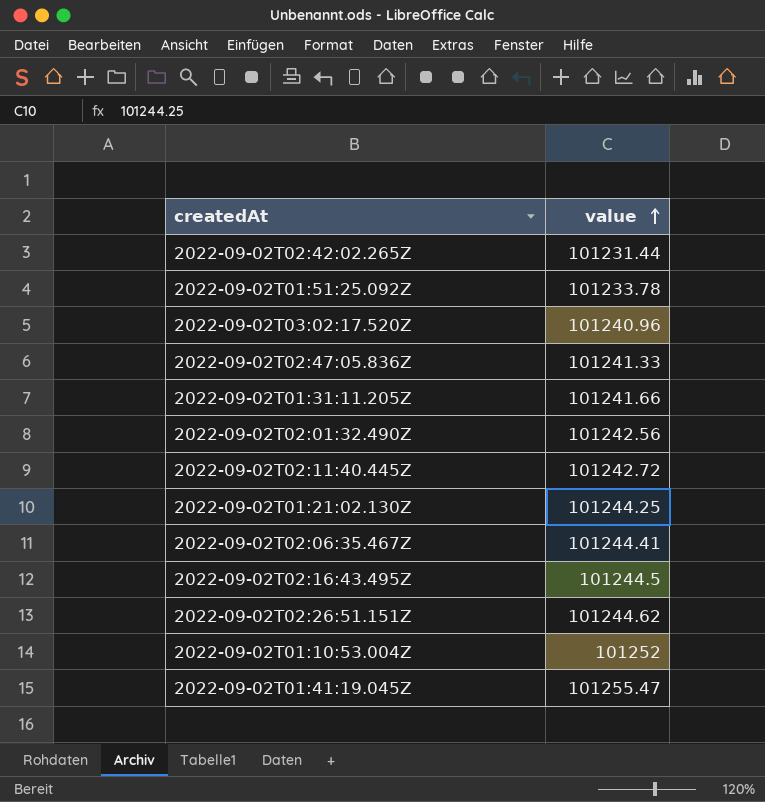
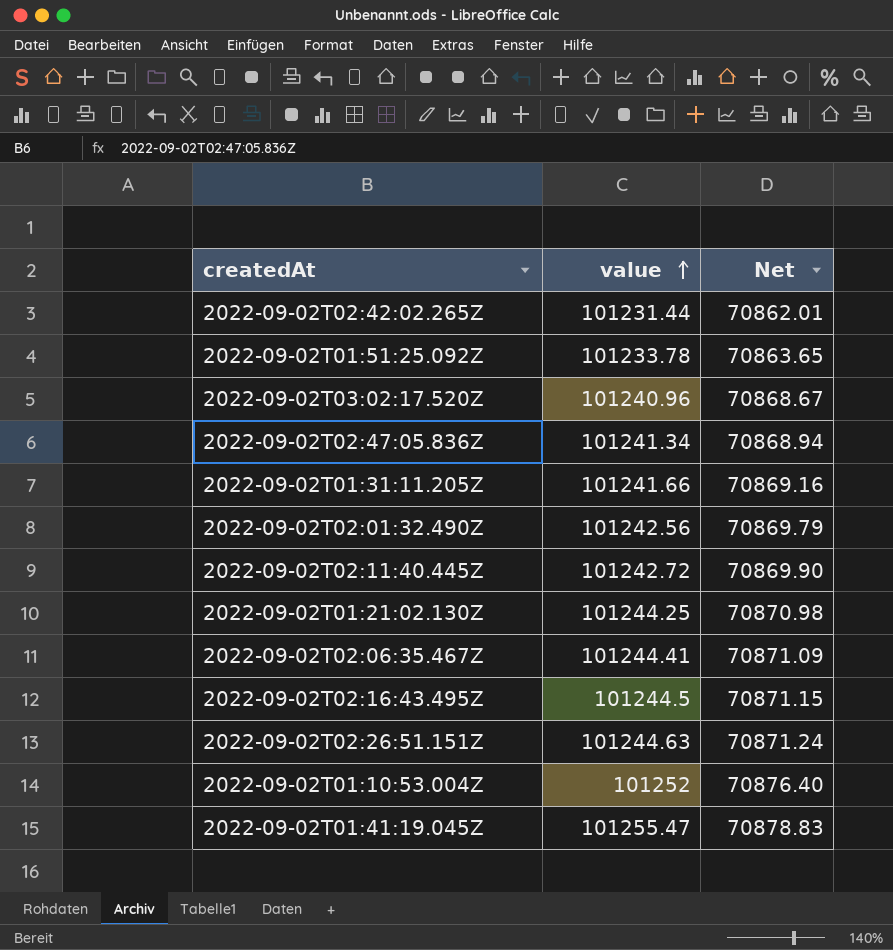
column Net | formula: none -> [value] * 0.7
2022-09-02T02:47:05.836Z | value: 101241.33 -> 101241.34
2022-09-02T02:26:51.151Z | value: 101244.62 -> 101244.63

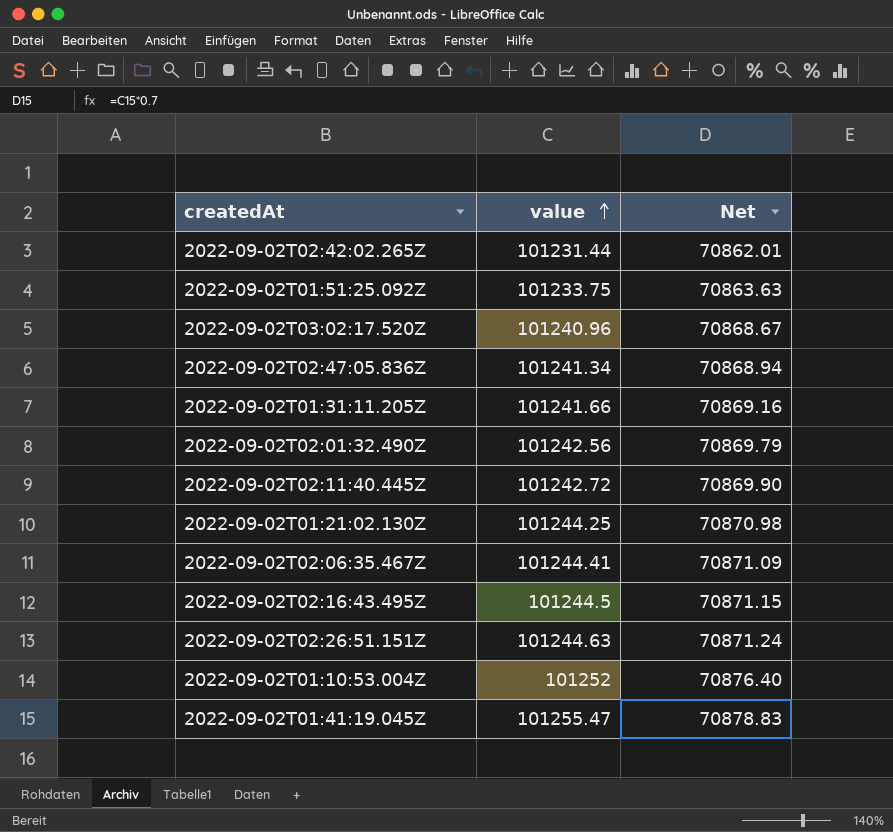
2022-09-02T01:51:25.092Z | value: 101233.78 -> 101233.75
2022-09-02T01:51:25.092Z | Net: 70863.65 -> 70863.63

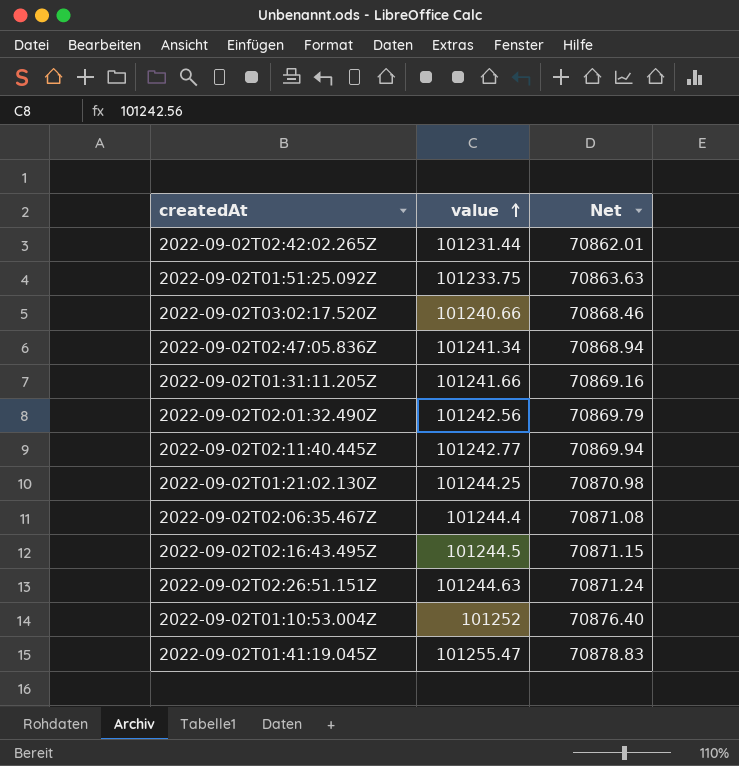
2022-09-02T03:02:17.520Z | value: 101240.96 -> 101240.66
2022-09-02T03:02:17.520Z | Net: 70868.67 -> 70868.46
2022-09-02T02:11:40.445Z | value: 101242.72 -> 101242.77
2022-09-02T02:11:40.445Z | Net: 70869.90 -> 70869.94
2022-09-02T02:06:35.467Z | value: 101244.41 -> 101244.4
2022-09-02T02:06:35.467Z | Net: 70871.09 -> 70871.08

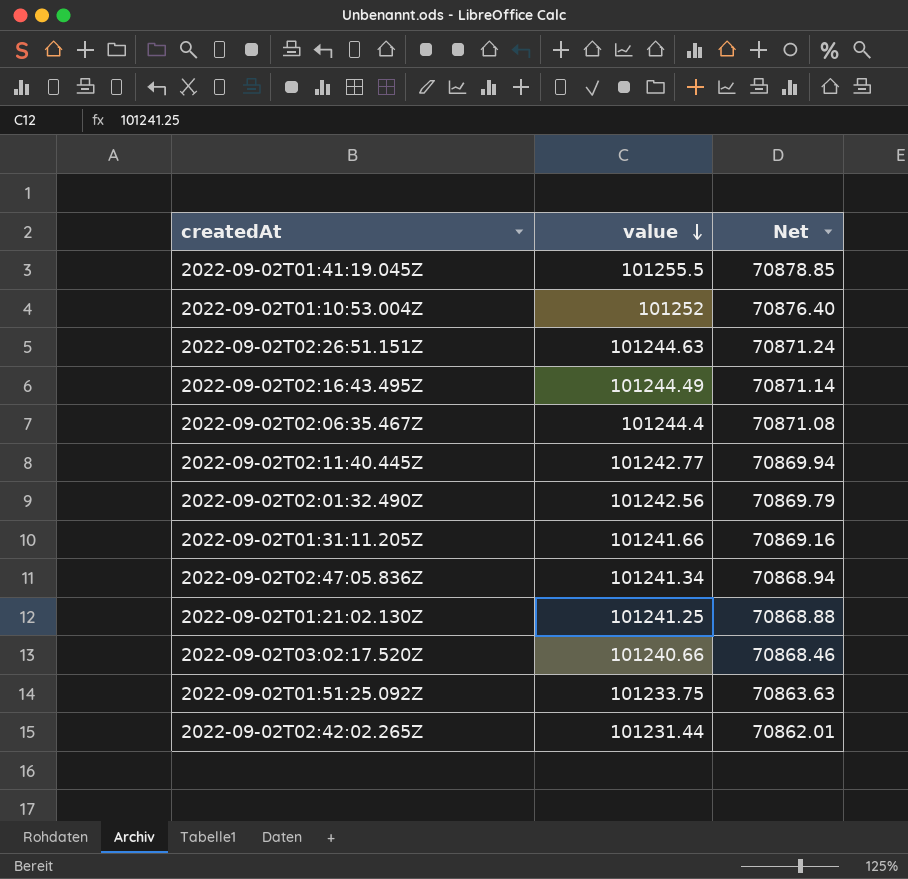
row order: value ascending -> value descending
2022-09-02T01:41:19.045Z | value: 101255.47 -> 101255.5
2022-09-02T01:41:19.045Z | Net: 70878.83 -> 70878.85
2022-09-02T02:16:43.495Z | value: 101244.5 -> 101244.49
2022-09-02T02:16:43.495Z | Net: 70871.15 -> 70871.14
2022-09-02T01:21:02.130Z | value: 101244.25 -> 101241.25
2022-09-02T01:21:02.130Z | Net: 70870.98 -> 70868.88

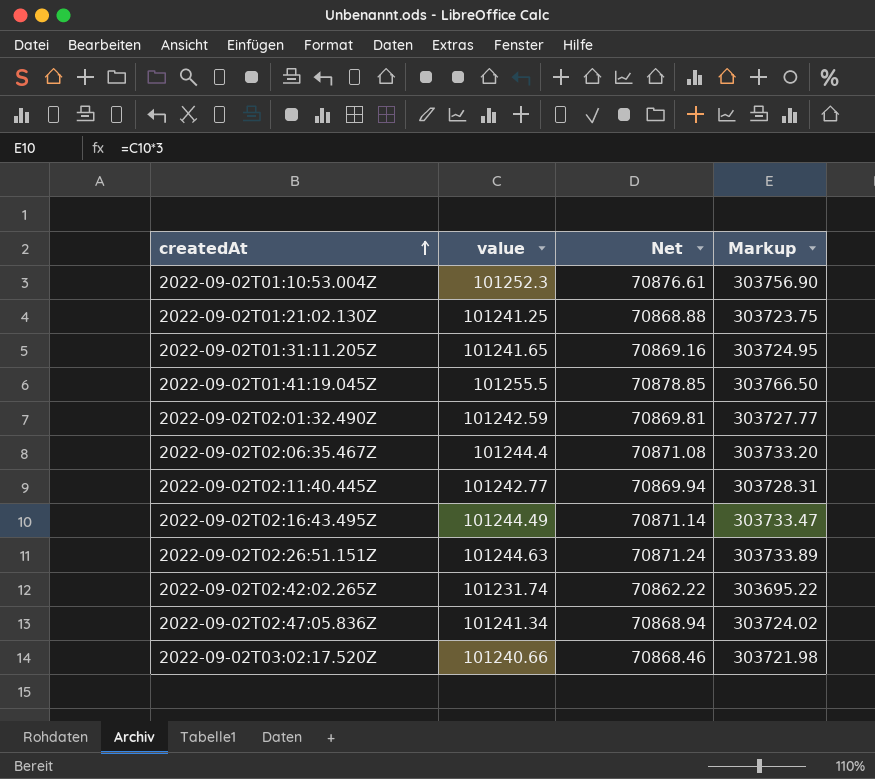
row order: value descending -> createdAt ascending
column Markup | formula: none -> [value] * 3
row 2022-09-02T01:51:25.092Z: 101233.75 | 70863.63 -> none
2022-09-02T01:10:53.004Z | value: 101252 -> 101252.3
2022-09-02T01:10:53.004Z | Net: 70876.40 -> 70876.61
2022-09-02T01:31:11.205Z | value: 101241.66 -> 101241.65
2022-09-02T02:01:32.490Z | value: 101242.56 -> 101242.59
2022-09-02T02:01:32.490Z | Net: 70869.79 -> 70869.81
2022-09-02T02:42:02.265Z | value: 101231.44 -> 101231.74
2022-09-02T02:42:02.265Z | Net: 70862.01 -> 70862.22

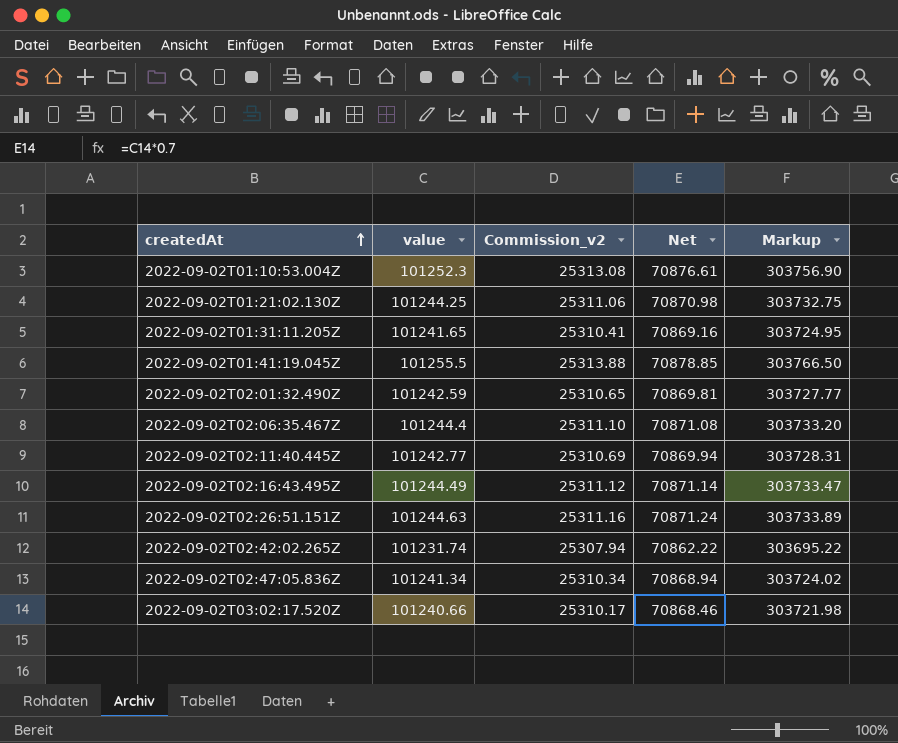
column Commission_v2 | formula: none -> [value] * 0.25
2022-09-02T01:21:02.130Z | value: 101241.25 -> 101244.25
2022-09-02T01:21:02.130Z | Net: 70868.88 -> 70870.98
2022-09-02T01:21:02.130Z | Markup: 303723.75 -> 303732.75

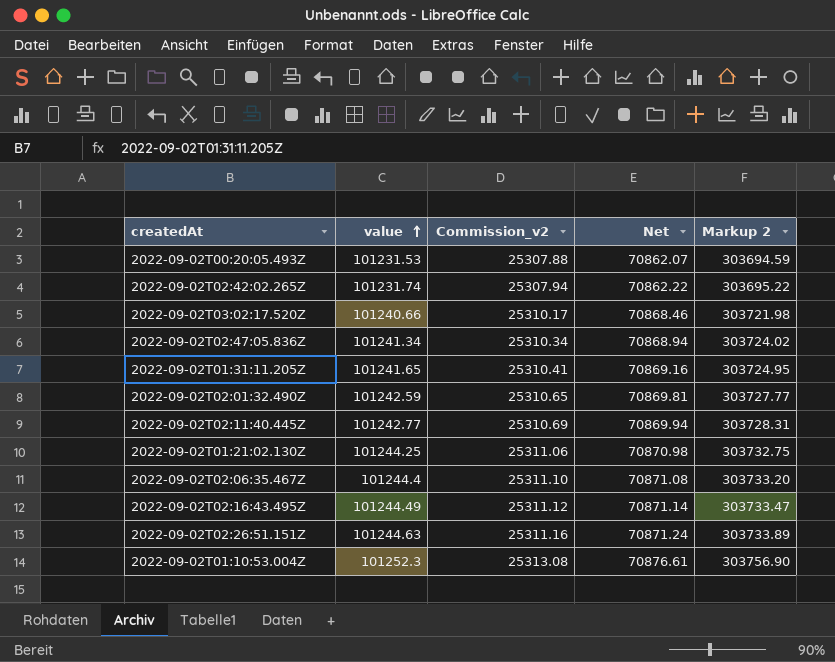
row order: createdAt ascending -> value ascending
column name: Markup -> Markup 2
row 2022-09-02T01:41:19.045Z: 101255.5 | 25313.88 | 70878.85 | 303766.50 -> none
row 2022-09-02T00:20:05.493Z: none -> 101231.53 | 25307.88 | 70862.07 | 303694.59

